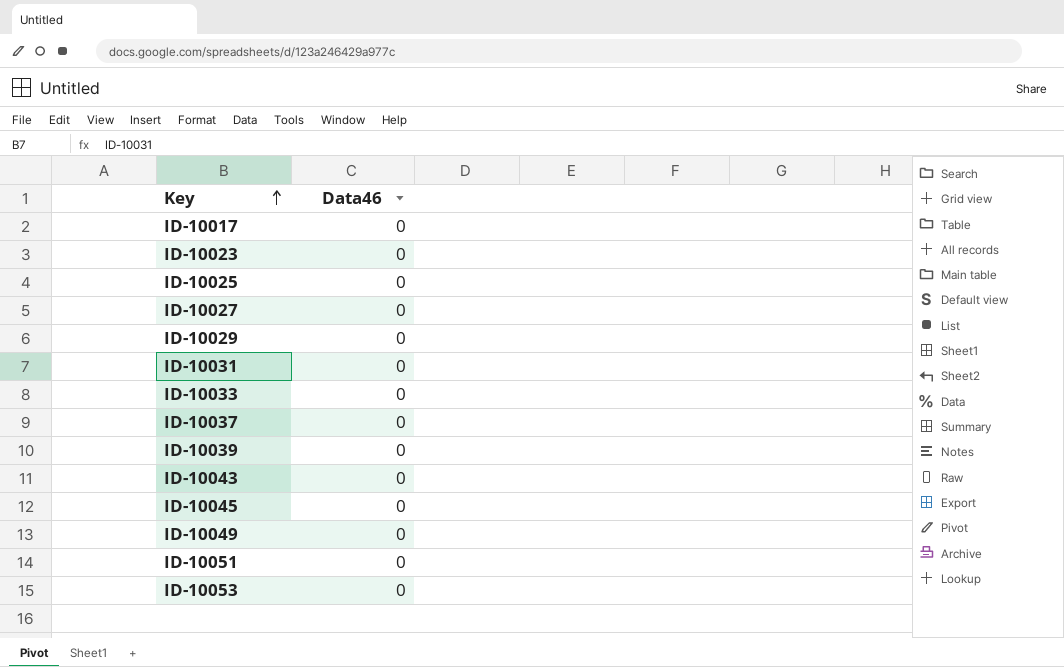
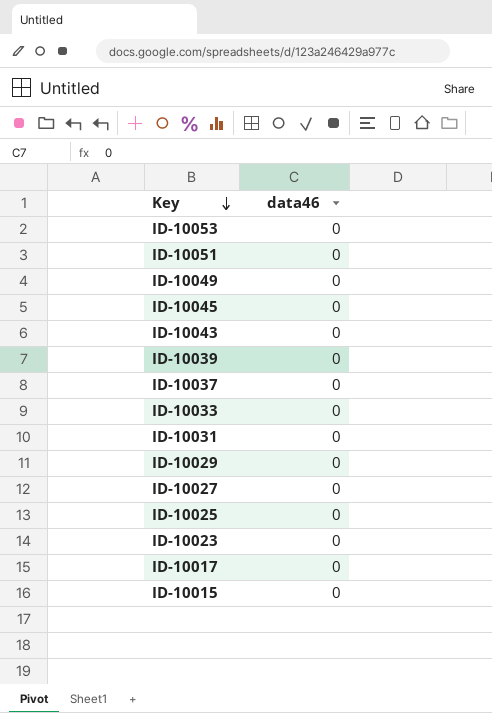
row order: Key ascending -> Key descending
column name: Data46 -> data46
row ID-10015: none -> 0

